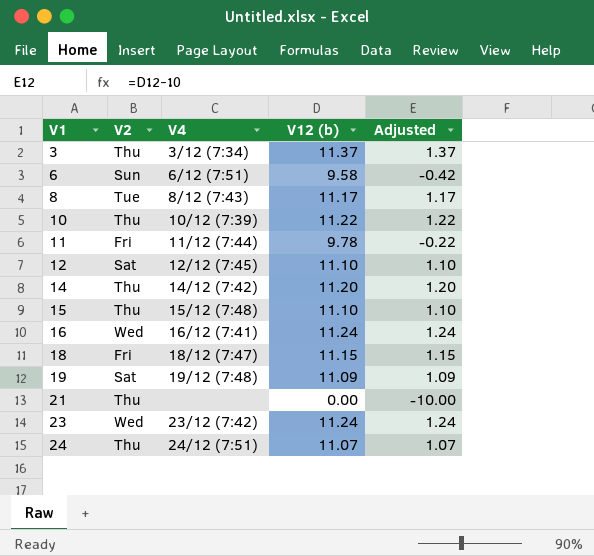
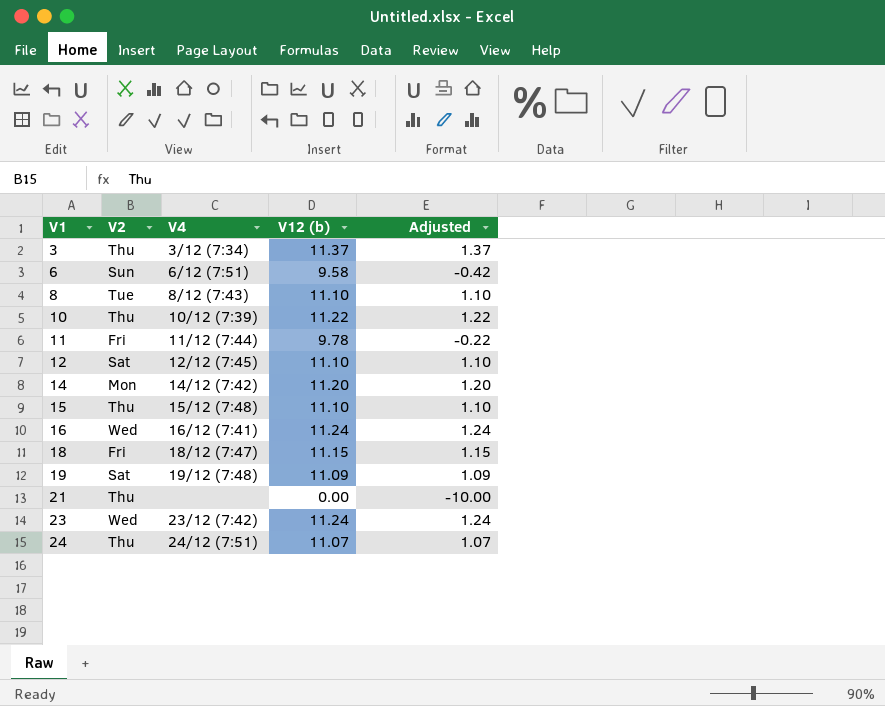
8 | V12 (b): 11.17 -> 11.10
8 | Adjusted: 1.17 -> 1.10
14 | V2: Thu -> Mon

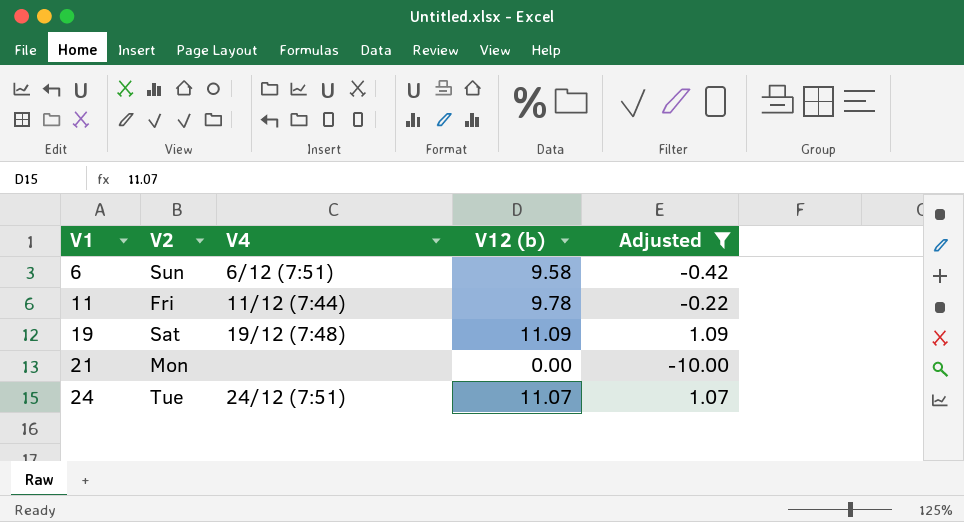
filter: none -> Adjusted <= 1.09
21 | V2: Thu -> Mon
24 | V2: Thu -> Tue

